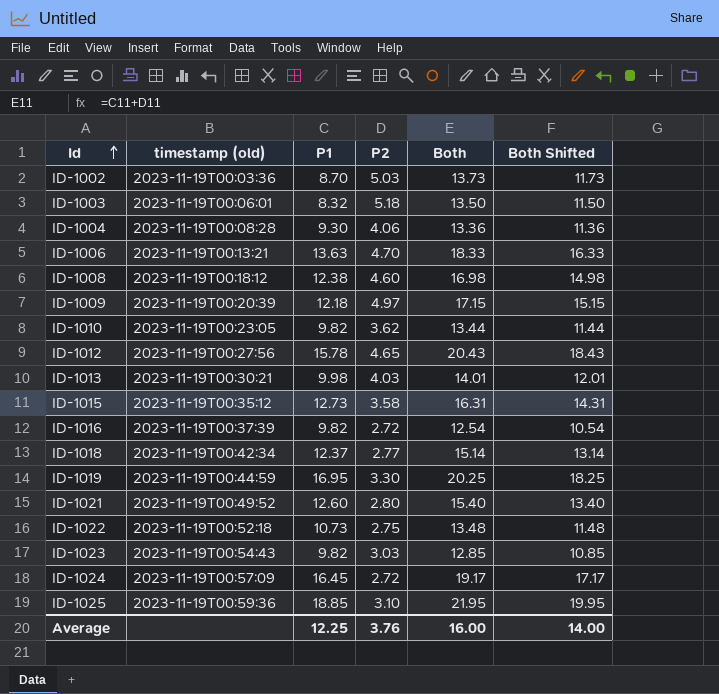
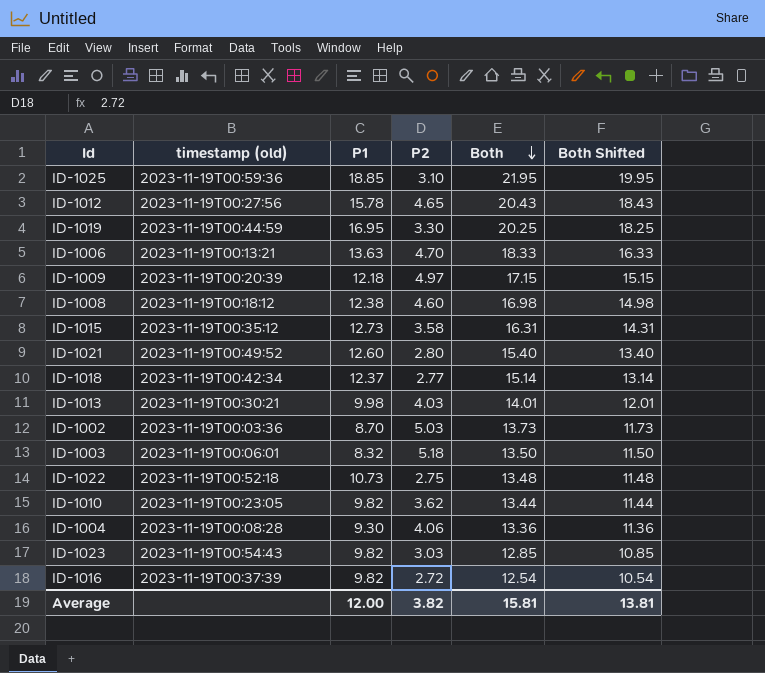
row order: Id ascending -> Both descending
row ID-1024: 2023-11-19T00:57:09 | 16.45 | 2.72 | 19.17 | 17.17 -> none
Average | P1: 12.25 -> 12.00
Average | P2: 3.76 -> 3.82
Average | Both: 16.00 -> 15.81
Average | Both Shifted: 14.00 -> 13.81

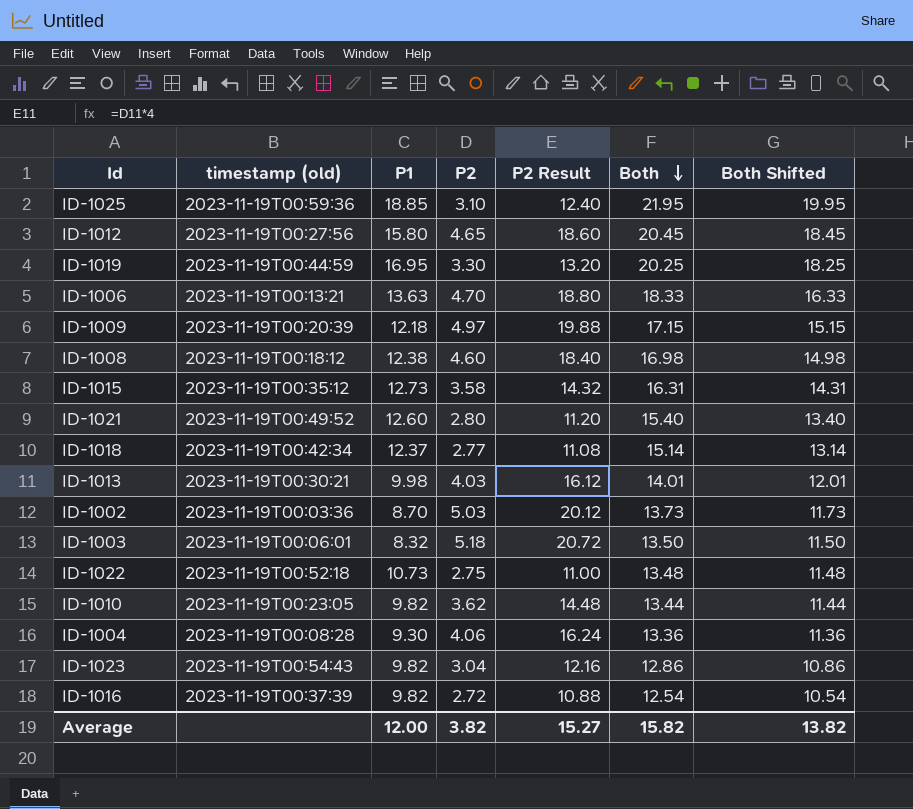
column P2 Result | formula: none -> [P2] * 4
ID-1012 | P1: 15.78 -> 15.80
ID-1012 | Both: 20.43 -> 20.45
ID-1012 | Both Shifted: 18.43 -> 18.45
ID-1023 | P2: 3.03 -> 3.04
ID-1023 | Both: 12.85 -> 12.86
ID-1023 | Both Shifted: 10.85 -> 10.86
Average | Both: 15.81 -> 15.82
Average | Both Shifted: 13.81 -> 13.82

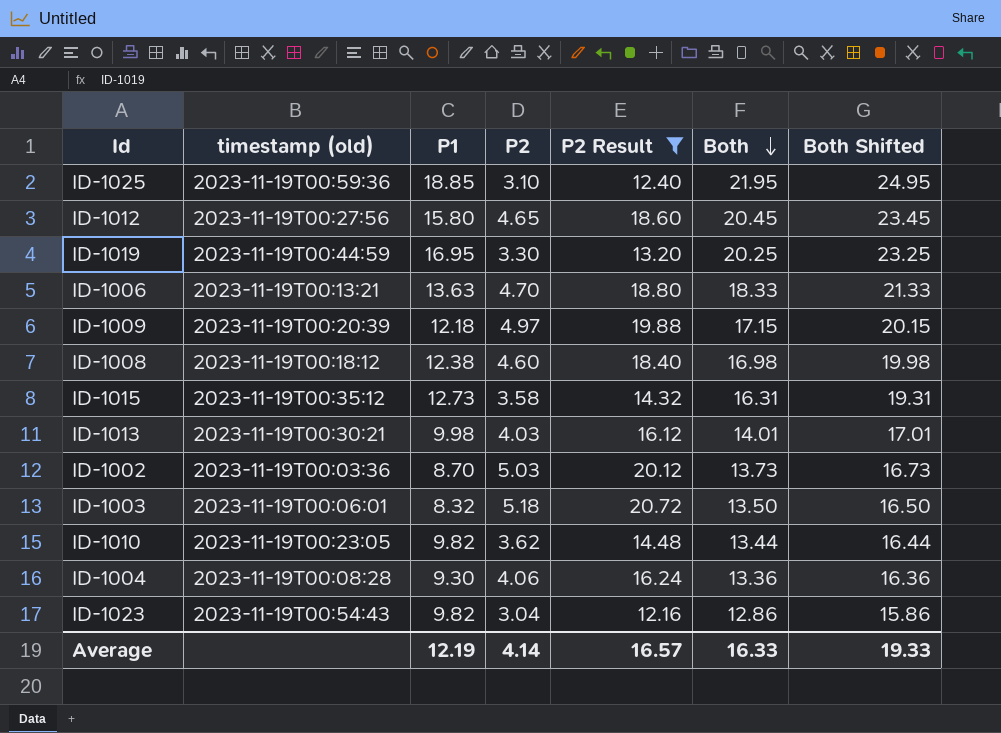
filter: none -> P2 Result >= 12.16
column Both Shifted | formula: [Both] - 2 -> [Both] + 3
Average | P1: 12.00 -> 12.19
Average | P2: 3.82 -> 4.14
Average | P2 Result: 15.27 -> 16.57
Average | Both: 15.82 -> 16.33
Average | Both Shifted: 13.82 -> 19.33

